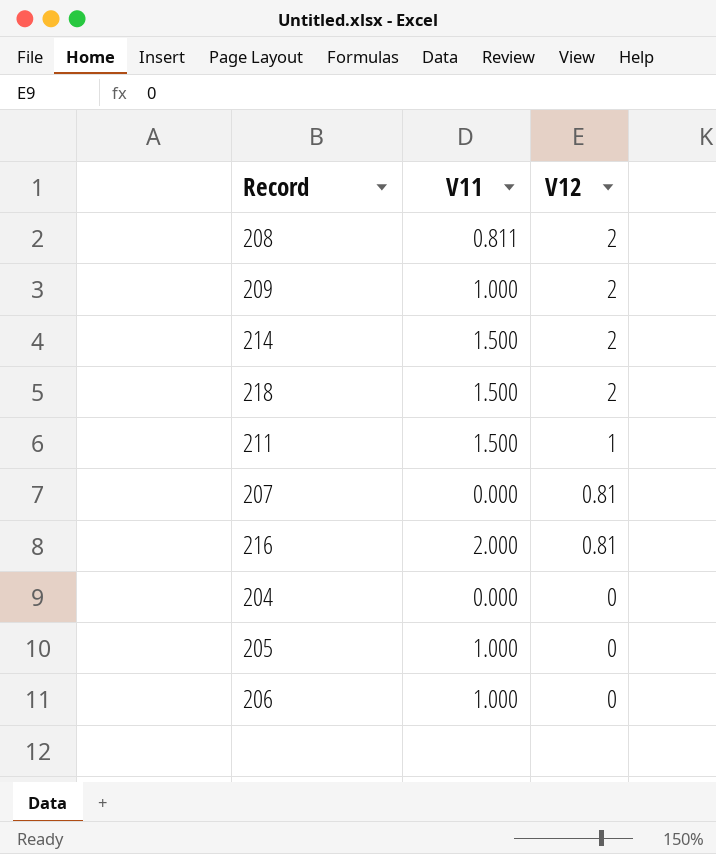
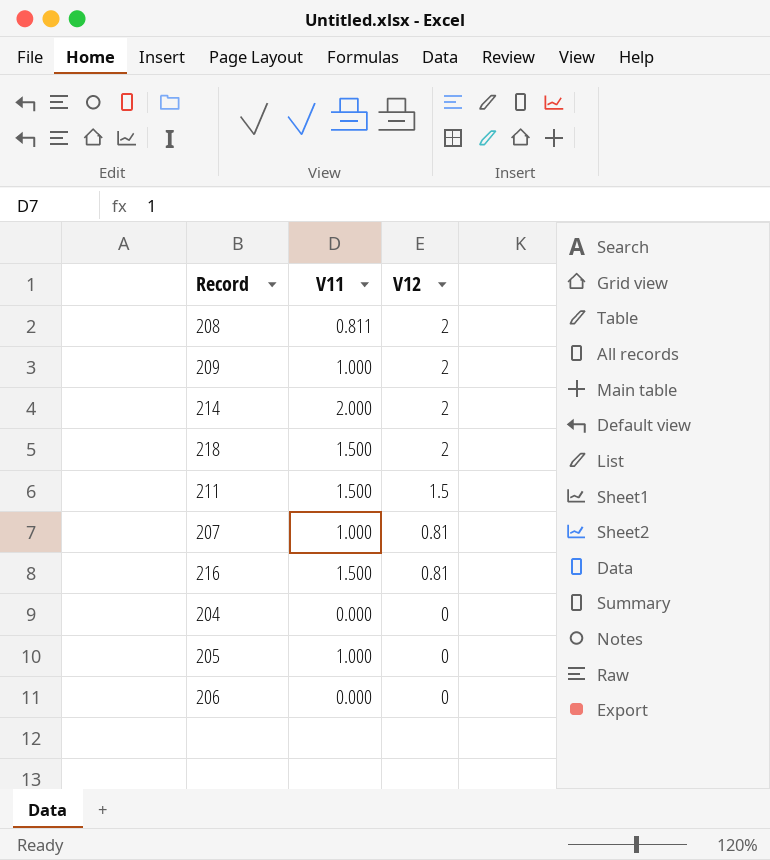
214 | V11: 1.500 -> 2.000
211 | V12: 1 -> 1.5
207 | V11: 0.000 -> 1.000
216 | V11: 2.000 -> 1.500
206 | V11: 1.000 -> 0.000

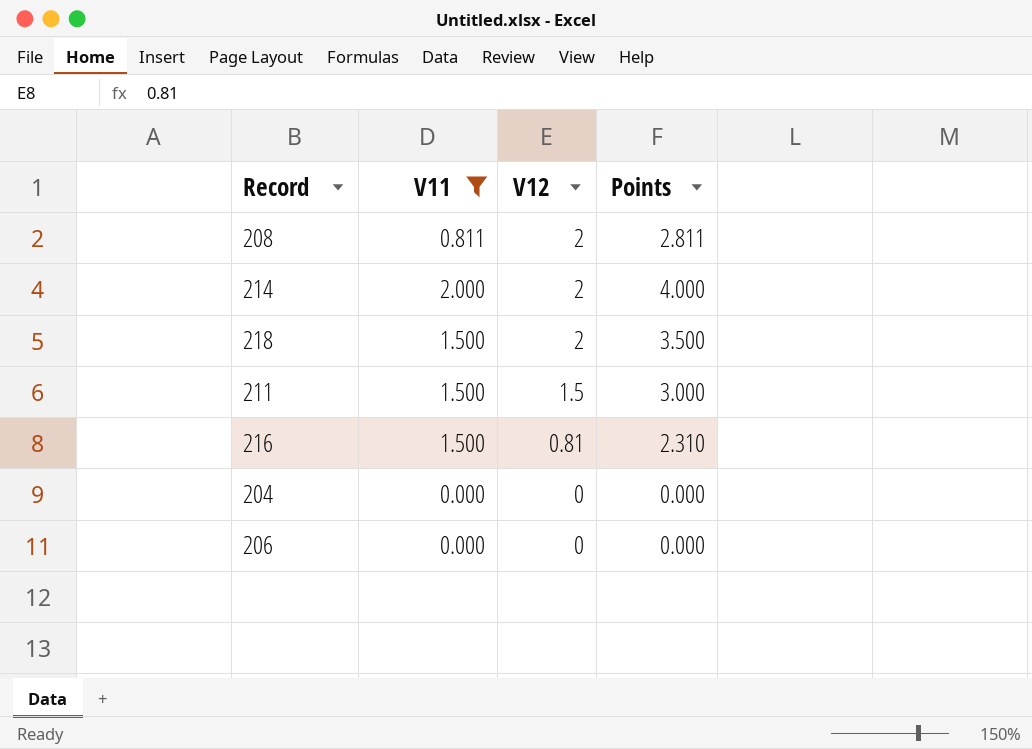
filter: none -> V11 != 1.000
column Points | formula: none -> [V11] + [V12]

